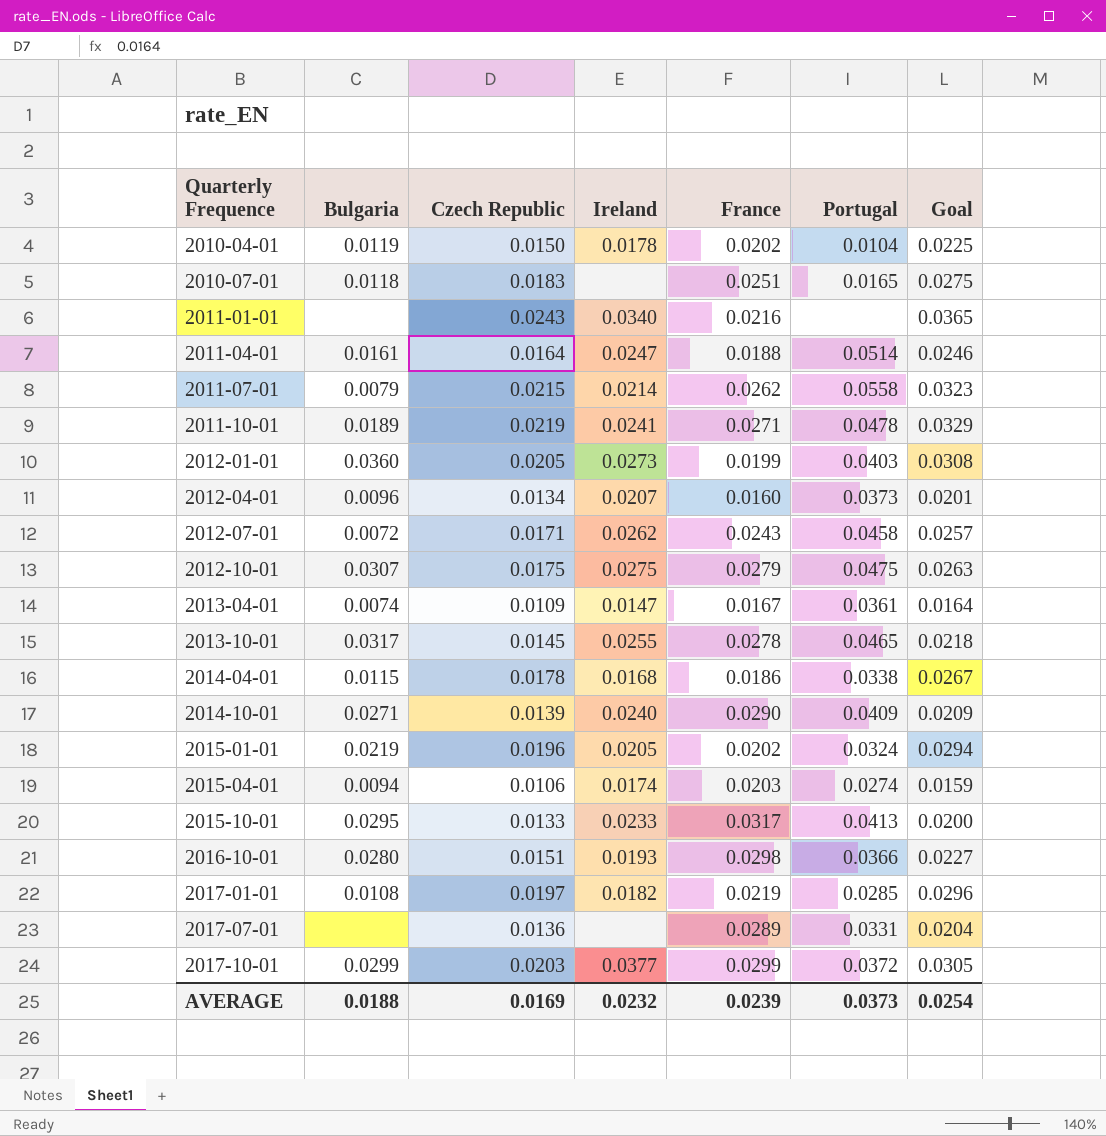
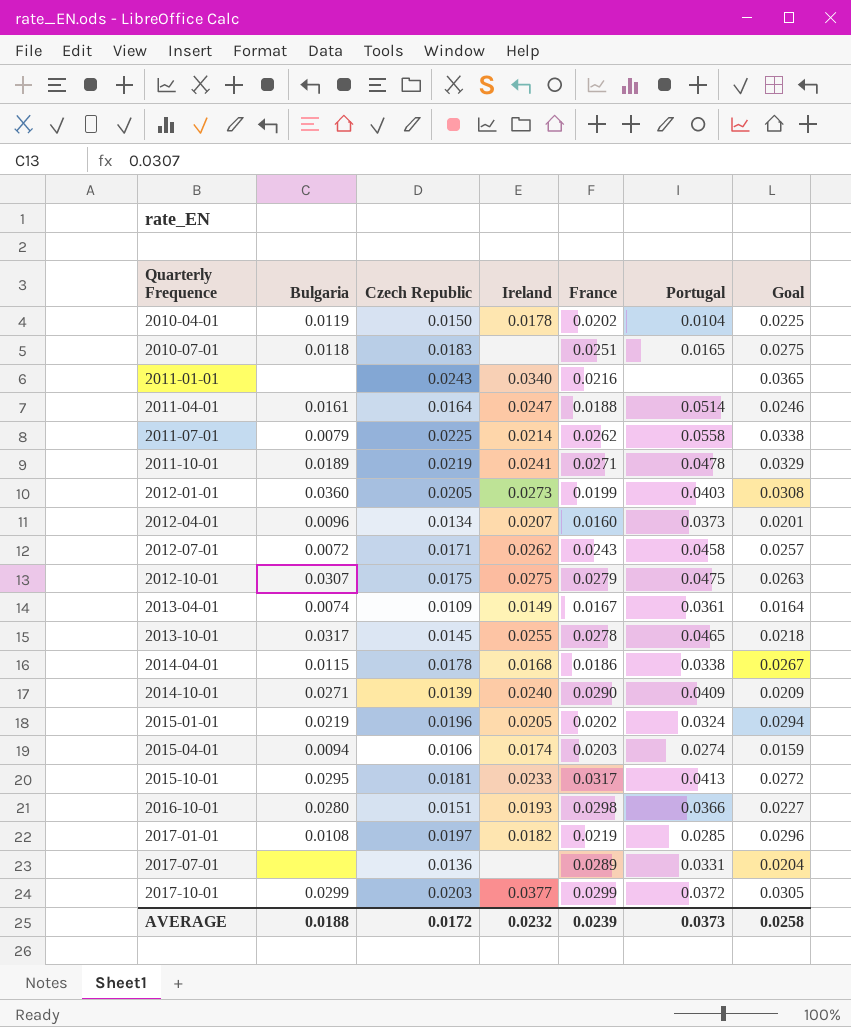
2011-07-01 | Czech Republic: 0.0215 -> 0.0225
2011-07-01 | Goal: 0.0323 -> 0.0338
2013-04-01 | Ireland: 0.0147 -> 0.0149
2015-10-01 | Czech Republic: 0.0133 -> 0.0181
2015-10-01 | Goal: 0.0200 -> 0.0272
AVERAGE | Czech Republic: 0.0169 -> 0.0172
AVERAGE | Goal: 0.0254 -> 0.0258

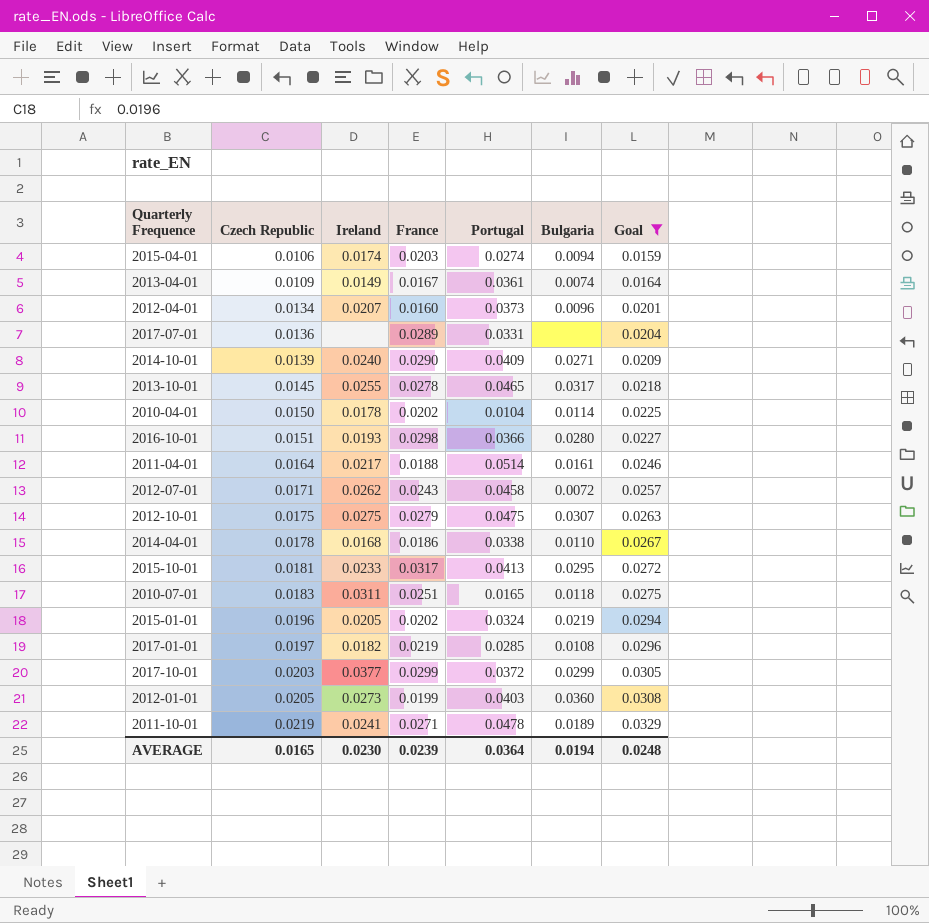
filter: none -> Goal <= 0.0329
row order: Quarterly Frequence ascending -> Czech Republic ascending
column Bulgaria | position: 2 -> 6
2010-04-01 | Bulgaria: 0.0119 -> 0.0114
2011-04-01 | Ireland: 0.0247 -> 0.0217
2014-04-01 | Bulgaria: 0.0115 -> 0.0110
2010-07-01 | Ireland: none -> 0.0311
AVERAGE | Czech Republic: 0.0172 -> 0.0165
AVERAGE | Ireland: 0.0232 -> 0.0230
AVERAGE | Portugal: 0.0373 -> 0.0364
AVERAGE | Bulgaria: 0.0188 -> 0.0194
AVERAGE | Goal: 0.0258 -> 0.0248

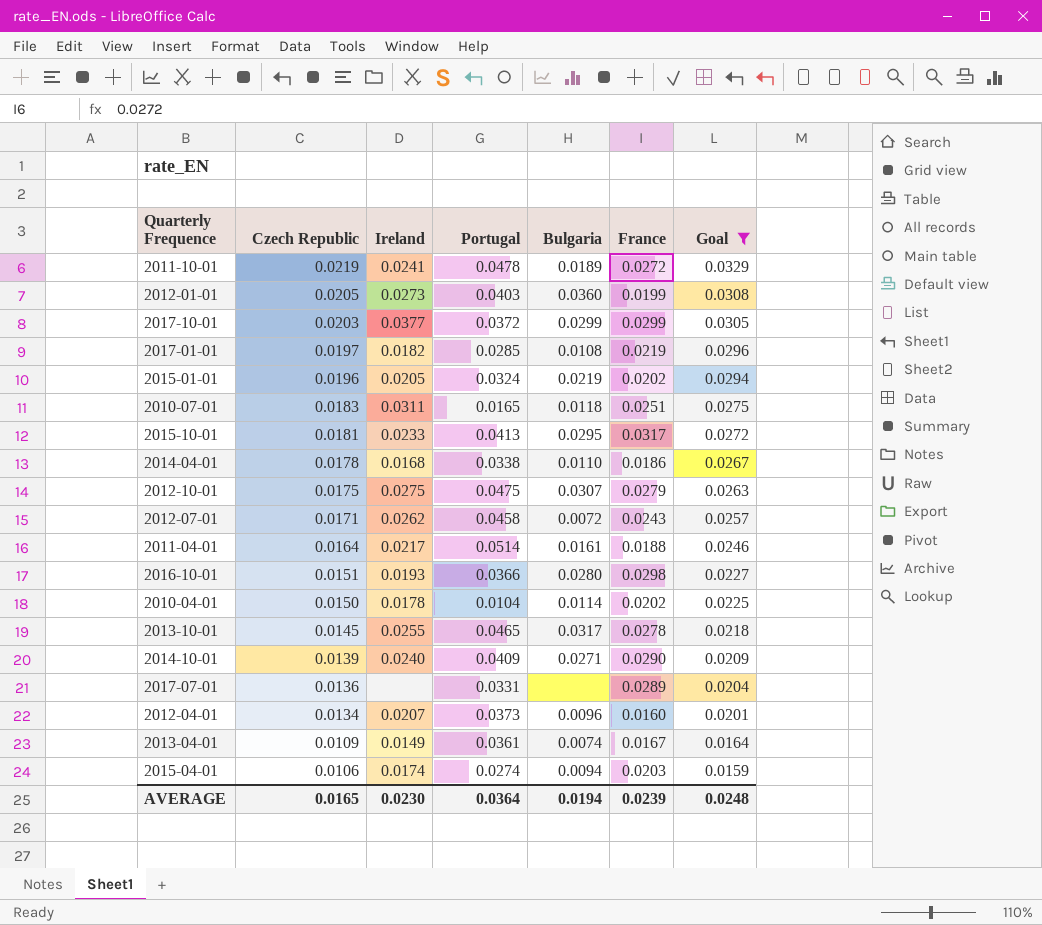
row order: Czech Republic ascending -> Czech Republic descending
column France | position: 4 -> 6
2011-10-01 | France: 0.0271 -> 0.0272

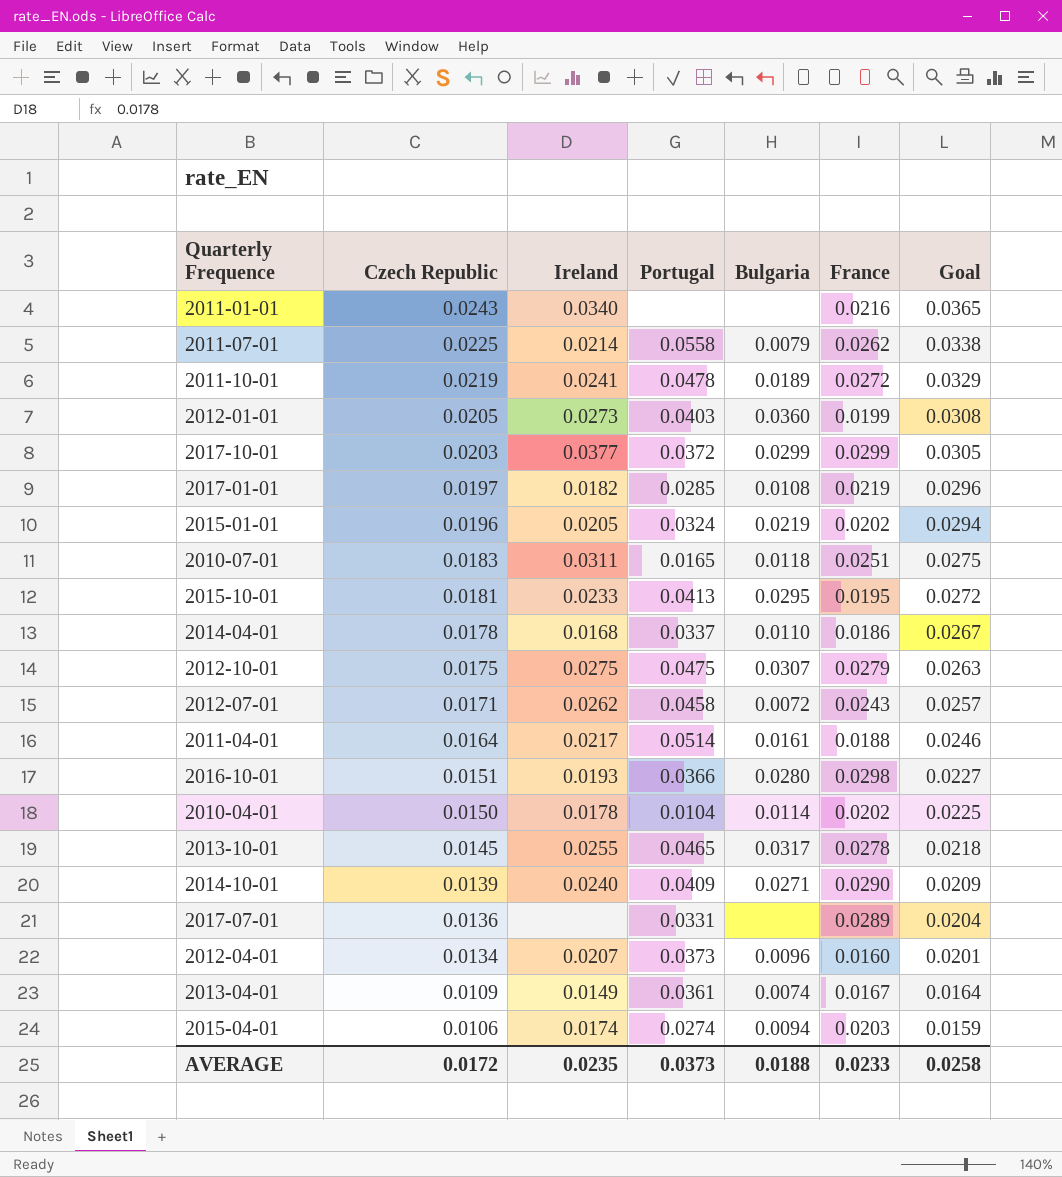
filter: Goal <= 0.0329 -> none
2015-10-01 | France: 0.0317 -> 0.0195
2014-04-01 | Portugal: 0.0338 -> 0.0337
AVERAGE | Czech Republic: 0.0165 -> 0.0172
AVERAGE | Ireland: 0.0230 -> 0.0235
AVERAGE | Portugal: 0.0364 -> 0.0373
AVERAGE | Bulgaria: 0.0194 -> 0.0188
AVERAGE | France: 0.0239 -> 0.0233
AVERAGE | Goal: 0.0248 -> 0.0258

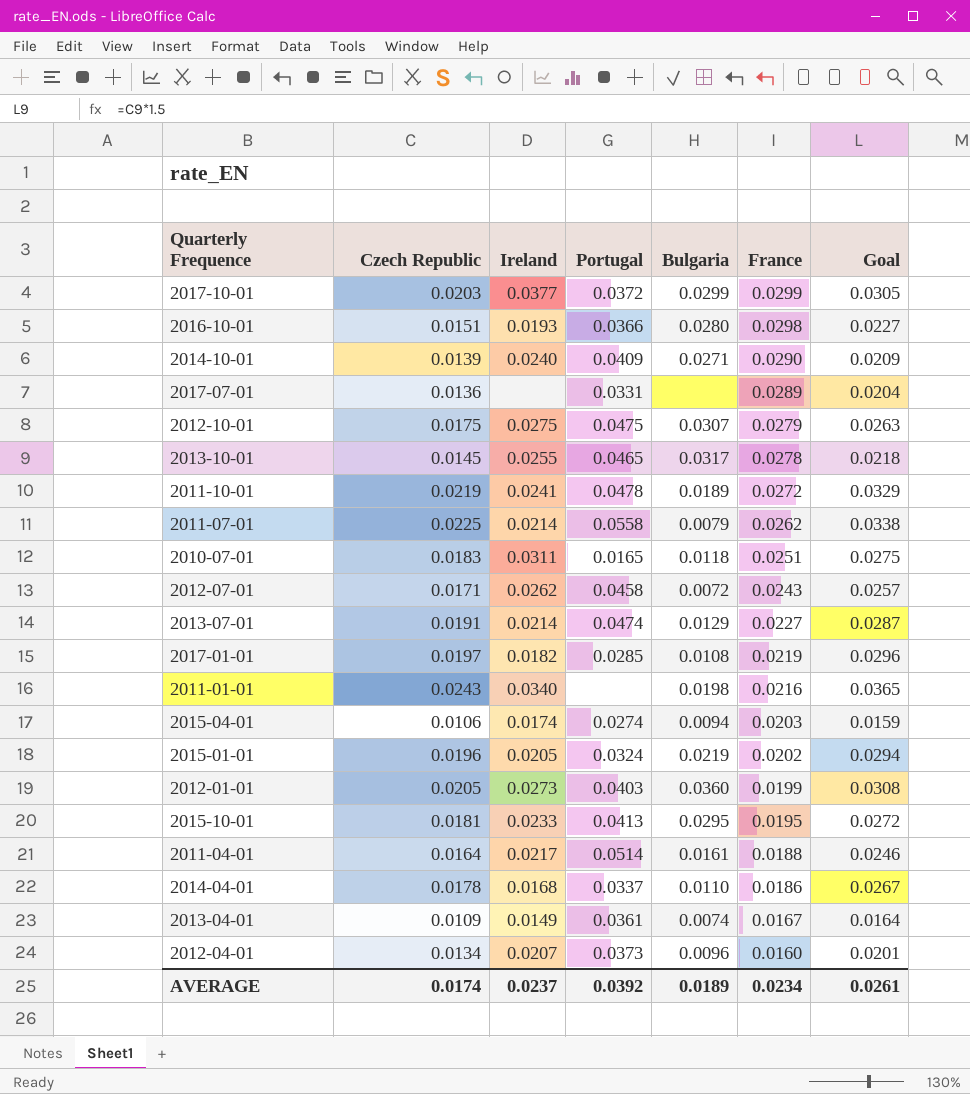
row order: Czech Republic descending -> France descending
row 2010-04-01: 0.0150 | 0.0178 | 0.0104 | 0.0114 | 0.0202 | 0.0225 -> none
row 2013-07-01: none -> 0.0191 | 0.0214 | 0.0474 | 0.0129 | 0.0227 | 0.0287
2011-01-01 | Bulgaria: none -> 0.0198
AVERAGE | Czech Republic: 0.0172 -> 0.0174
AVERAGE | Ireland: 0.0235 -> 0.0237
AVERAGE | Portugal: 0.0373 -> 0.0392
AVERAGE | Bulgaria: 0.0188 -> 0.0189
AVERAGE | France: 0.0233 -> 0.0234
AVERAGE | Goal: 0.0258 -> 0.0261

